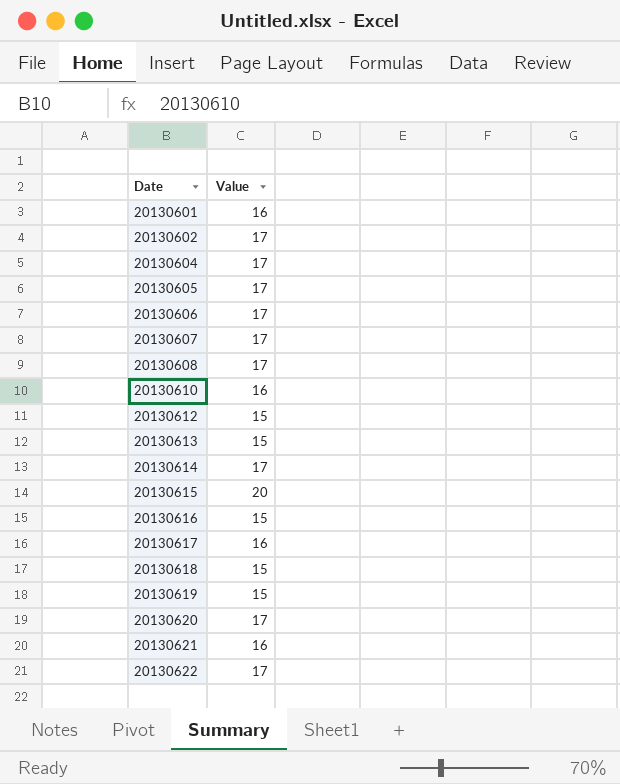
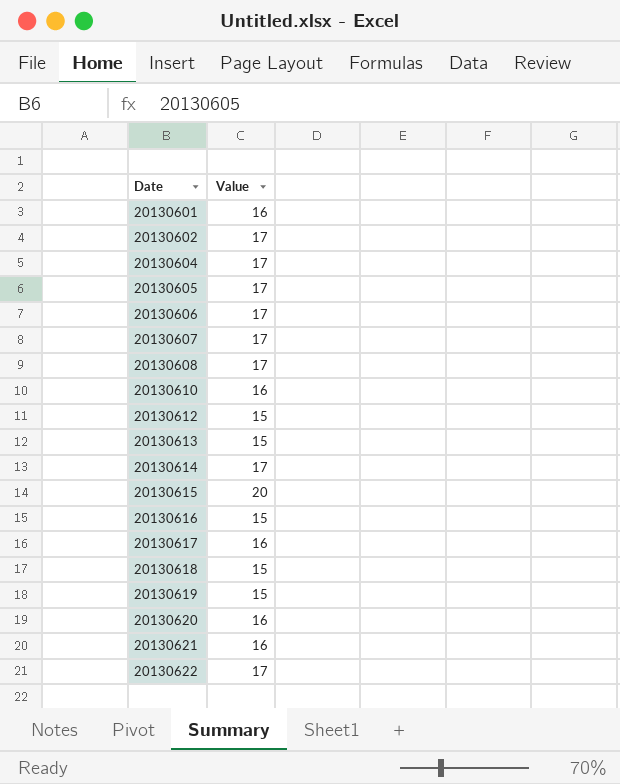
20130620 | Value: 17 -> 16

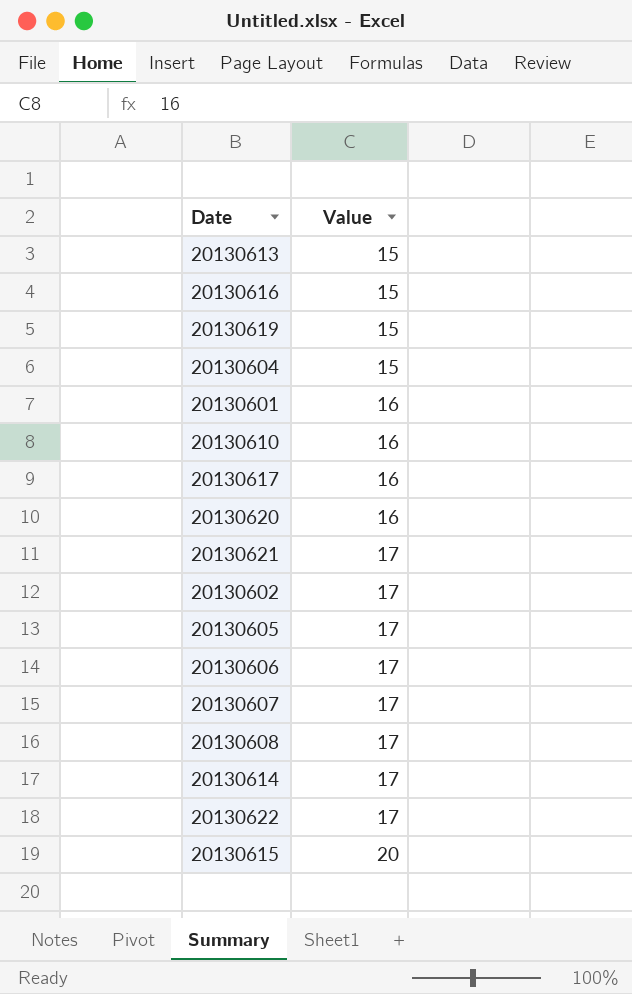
row order: Date ascending -> Value ascending
row 20130612: 15 -> none
row 20130618: 15 -> none
20130604 | Value: 17 -> 15
20130621 | Value: 16 -> 17

